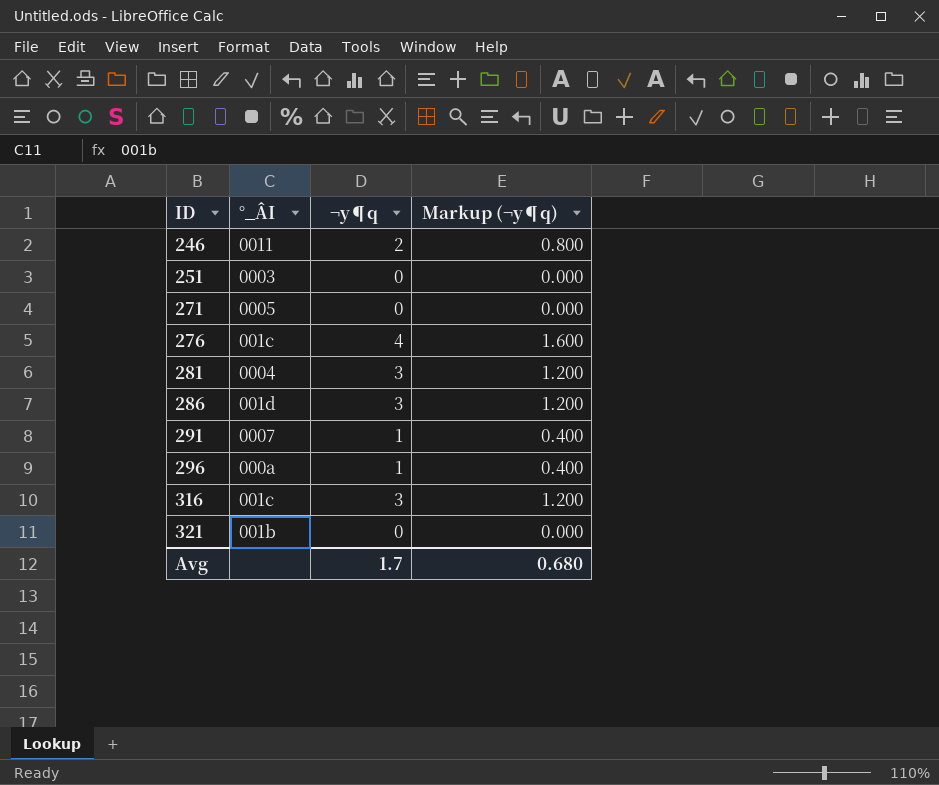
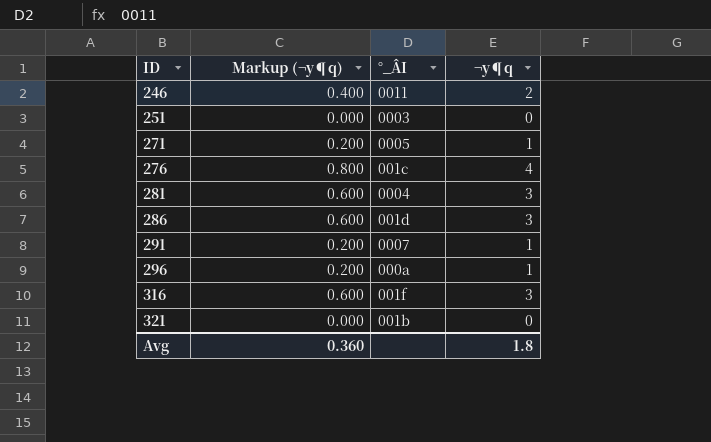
column Markup (¬y¶q) | formula: [¬y¶q] * 0.4 -> [¬y¶q] * 0.2
column Markup (¬y¶q) | position: 4 -> 2
271 | ¬y¶q: 0 -> 1
316 | °_ÂI: 001c -> 001f
Avg | Markup (¬y¶q): 0.680 -> 0.360
Avg | ¬y¶q: 1.7 -> 1.8

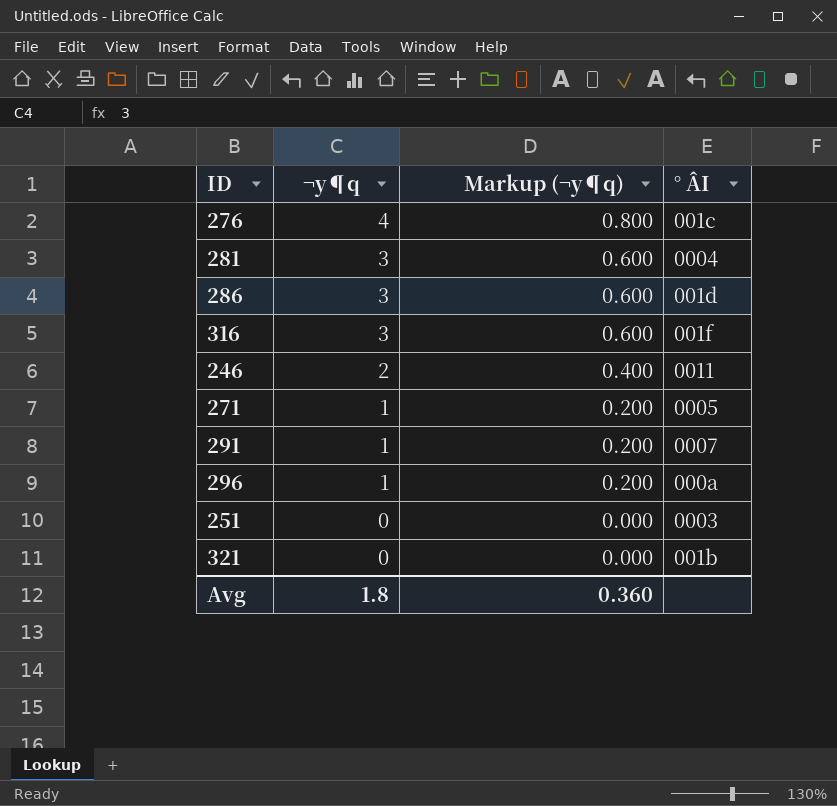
row order: ID ascending -> ¬y¶q descending
column ¬y¶q | position: 4 -> 2
column name: °_ÂI -> ° ÂI

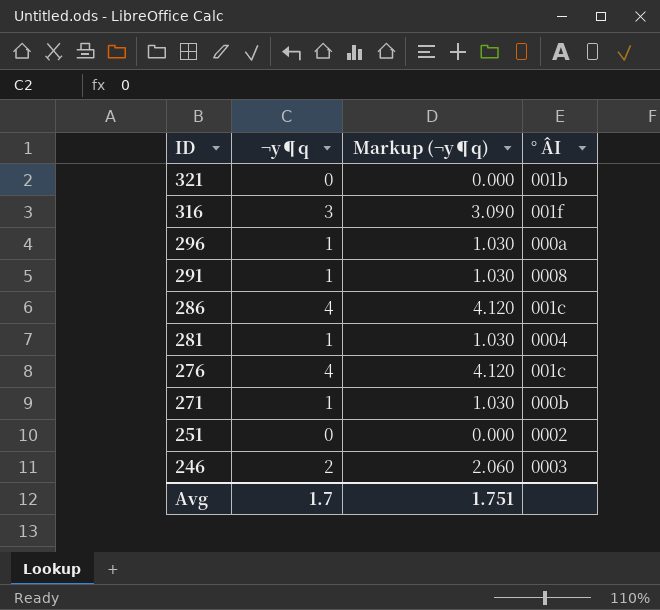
row order: ¬y¶q descending -> ID descending
column Markup (¬y¶q) | formula: [¬y¶q] * 0.2 -> [¬y¶q] * 1.03
291 | ° ÂI: 0007 -> 0008
286 | ¬y¶q: 3 -> 4
286 | ° ÂI: 001d -> 001c
281 | ¬y¶q: 3 -> 1
271 | ° ÂI: 0005 -> 000b
251 | ° ÂI: 0003 -> 0002
246 | ° ÂI: 0011 -> 0003
Avg | ¬y¶q: 1.8 -> 1.7
Avg | Markup (¬y¶q): 0.360 -> 1.751

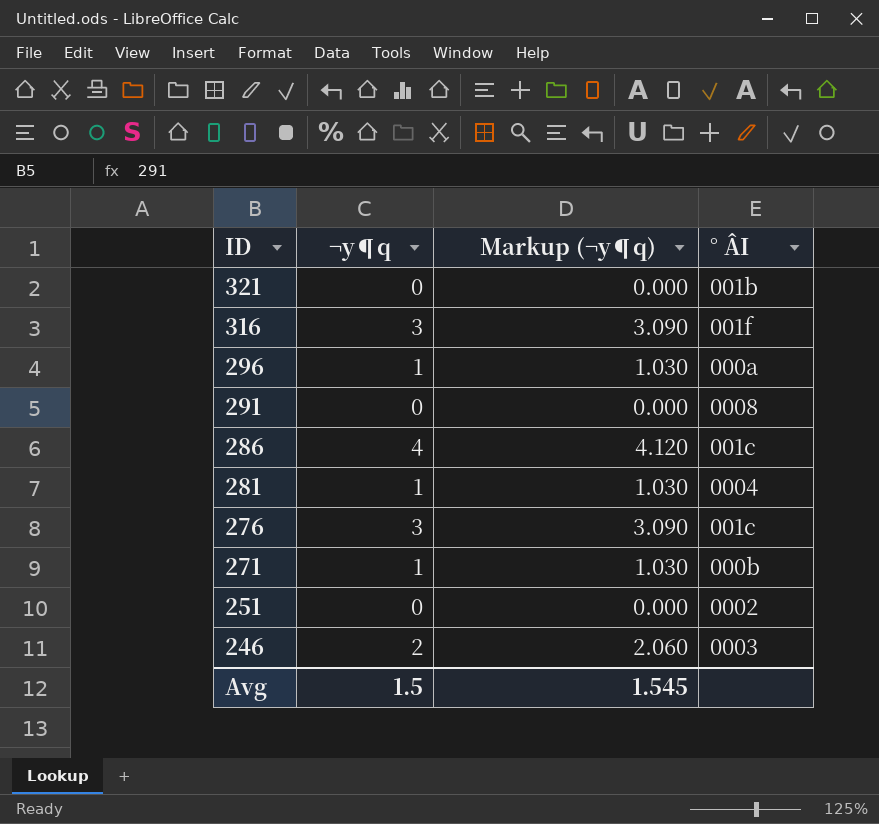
291 | ¬y¶q: 1 -> 0
291 | Markup (¬y¶q): 1.030 -> 0.000
276 | ¬y¶q: 4 -> 3
276 | Markup (¬y¶q): 4.120 -> 3.090
Avg | ¬y¶q: 1.7 -> 1.5
Avg | Markup (¬y¶q): 1.751 -> 1.545

